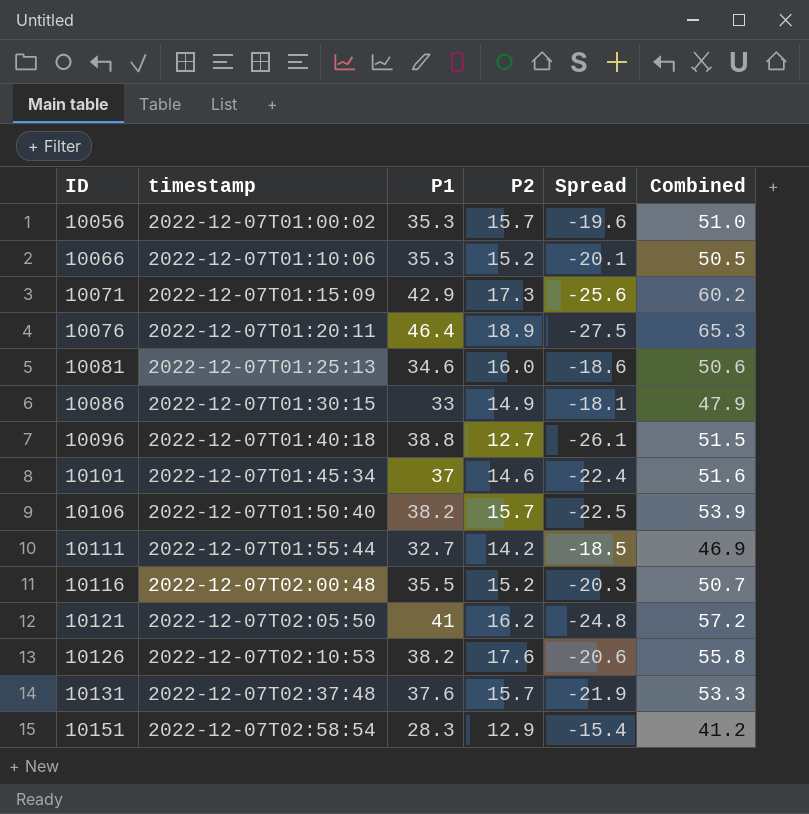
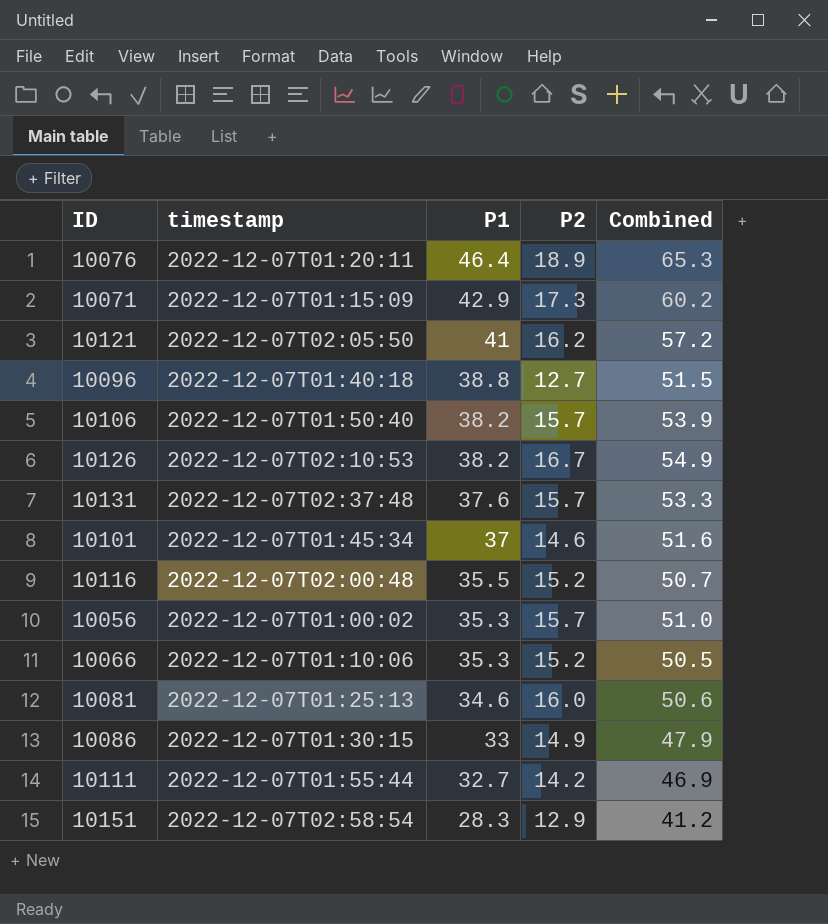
row order: ID ascending -> P1 descending
column Spread | formula: [P2] - [P1] -> none
10126 | P2: 17.6 -> 16.7
10126 | Combined: 55.8 -> 54.9

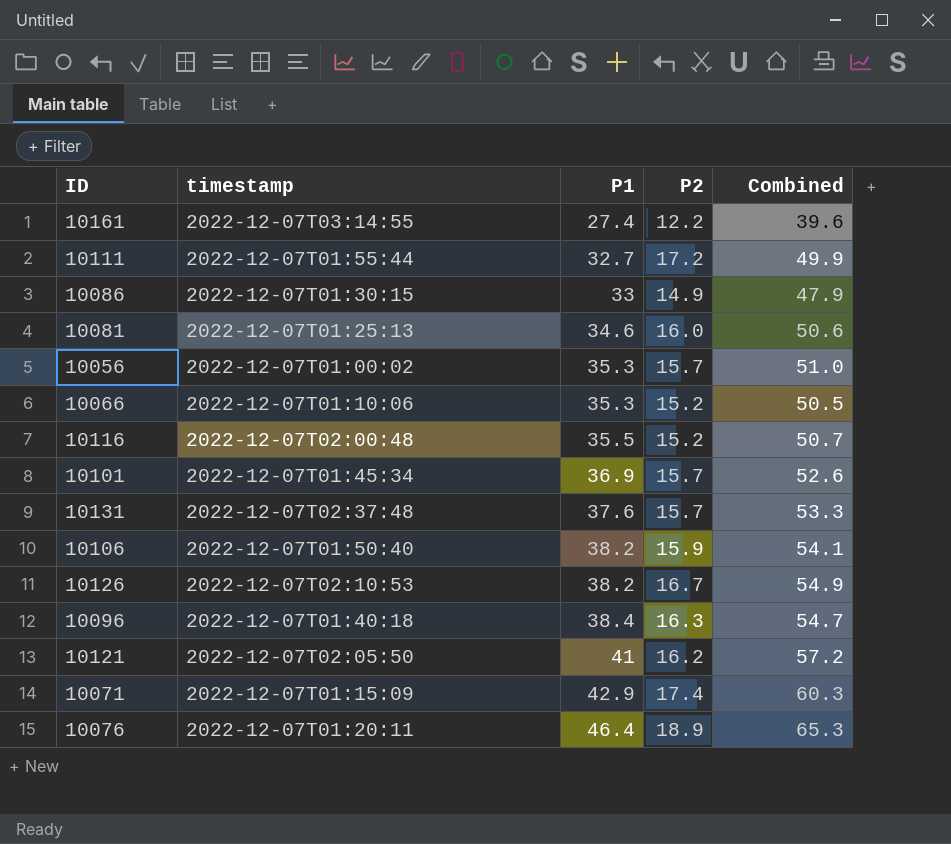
row order: P1 descending -> P1 ascending
row 10151: 2022-12-07T02:58:54 | 28.3 | 12.9 | 41.2 -> none
row 10161: none -> 2022-12-07T03:14:55 | 27.4 | 12.2 | 39.6
10111 | P2: 14.2 -> 17.2
10111 | Combined: 46.9 -> 49.9
10101 | P1: 37 -> 36.9
10101 | P2: 14.6 -> 15.7
10101 | Combined: 51.6 -> 52.6
10106 | P2: 15.7 -> 15.9
10106 | Combined: 53.9 -> 54.1
10096 | P1: 38.8 -> 38.4
10096 | P2: 12.7 -> 16.3
10096 | Combined: 51.5 -> 54.7
10071 | P2: 17.3 -> 17.4
10071 | Combined: 60.2 -> 60.3

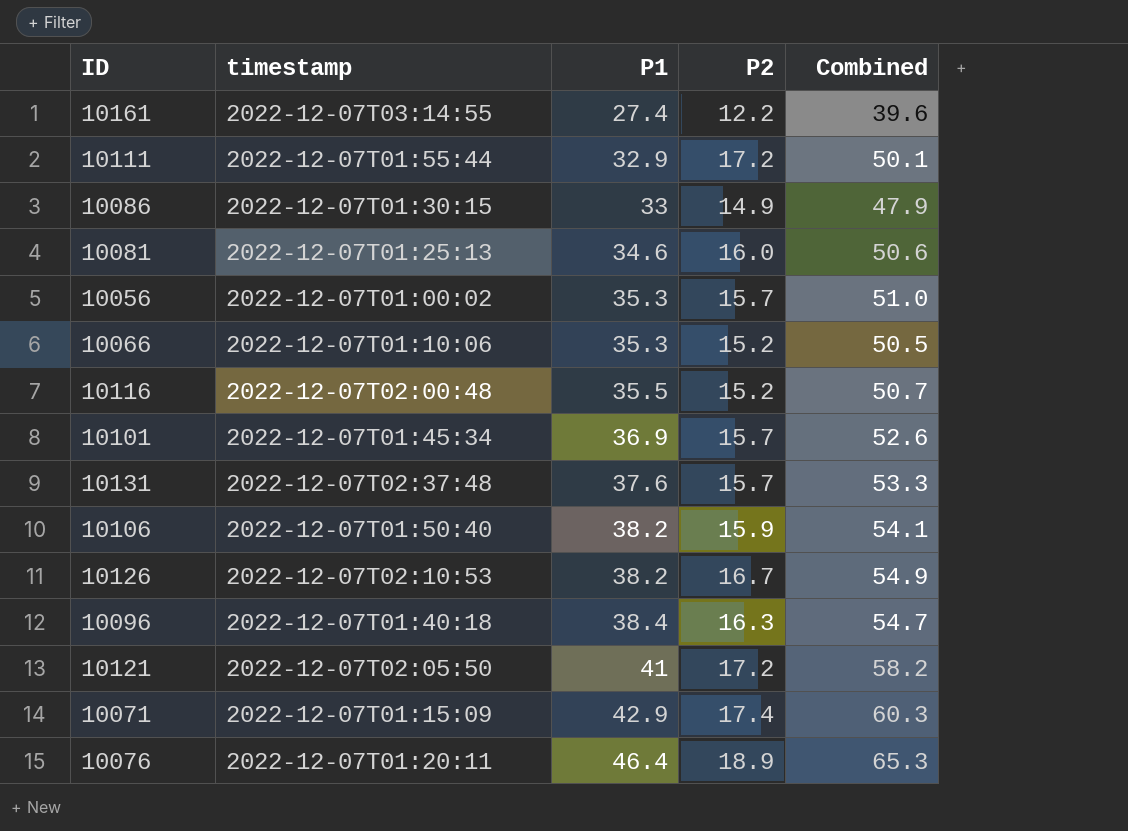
10111 | P1: 32.7 -> 32.9
10111 | Combined: 49.9 -> 50.1
10121 | P2: 16.2 -> 17.2
10121 | Combined: 57.2 -> 58.2

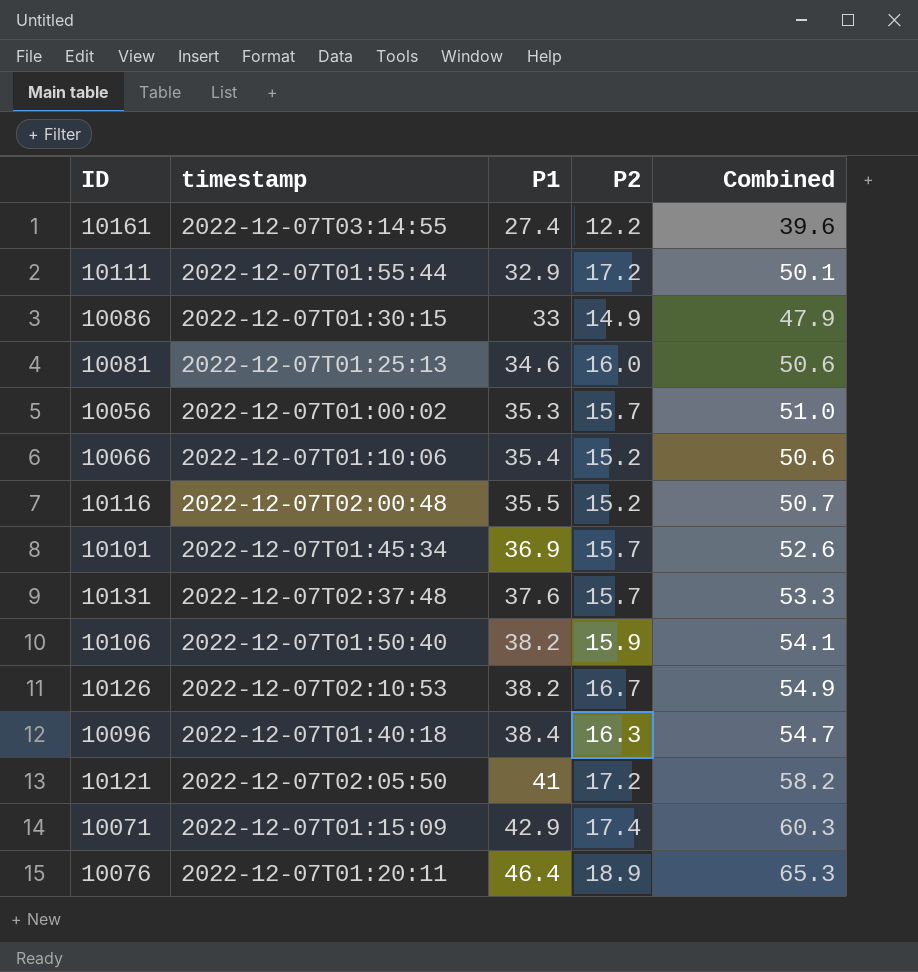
10066 | P1: 35.3 -> 35.4
10066 | Combined: 50.5 -> 50.6

